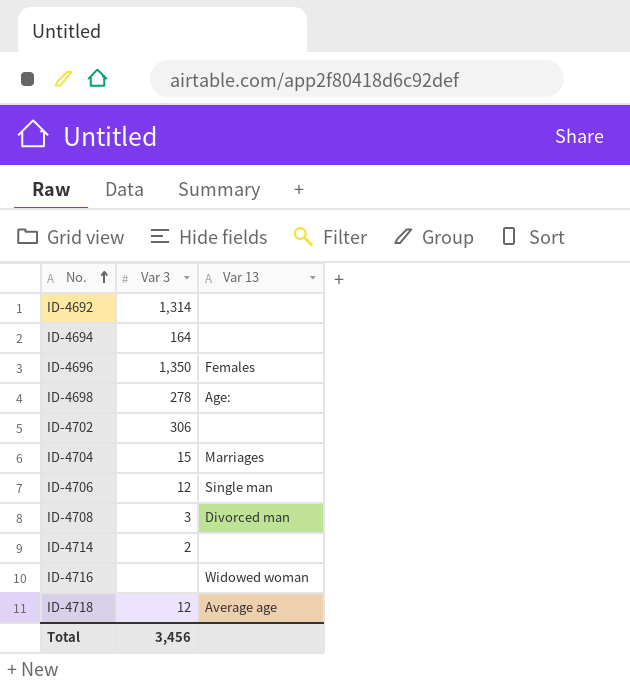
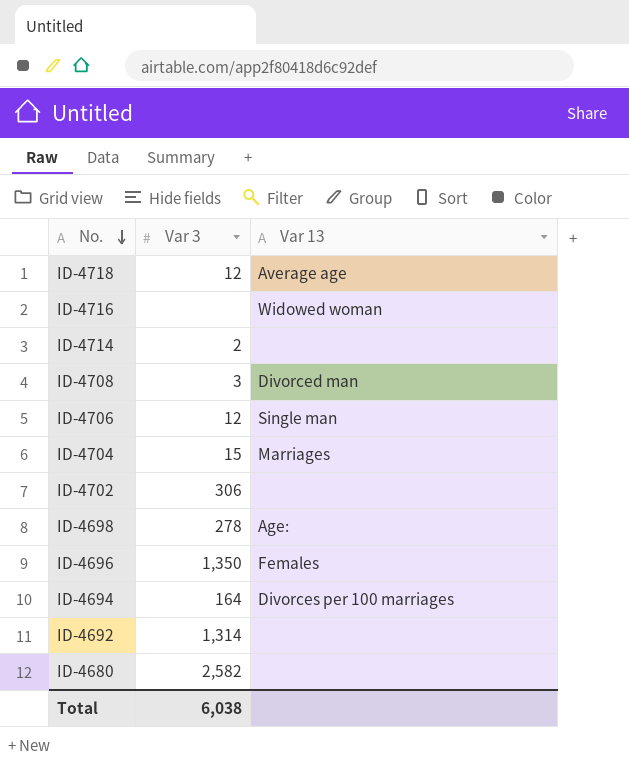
row order: No. ascending -> No. descending
ID-4694 | Var 13: none -> Divorces per 100 marriages
row ID-4680: none -> 2,582 | none
Total | Var 3: 3,456 -> 6,038

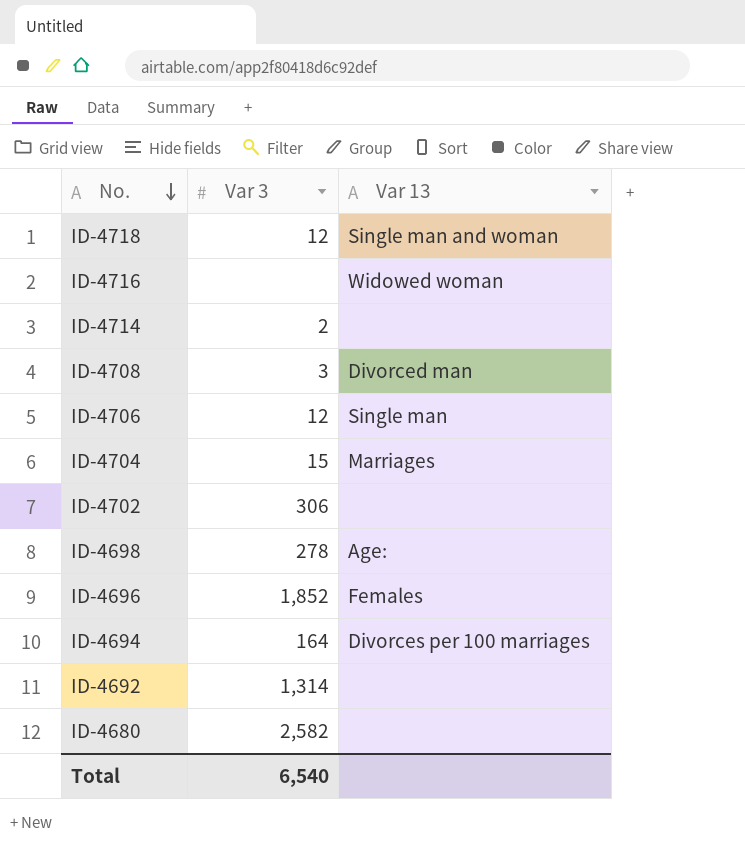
ID-4718 | Var 13: Average age -> Single man and woman
ID-4696 | Var 3: 1,350 -> 1,852
Total | Var 3: 6,038 -> 6,540

